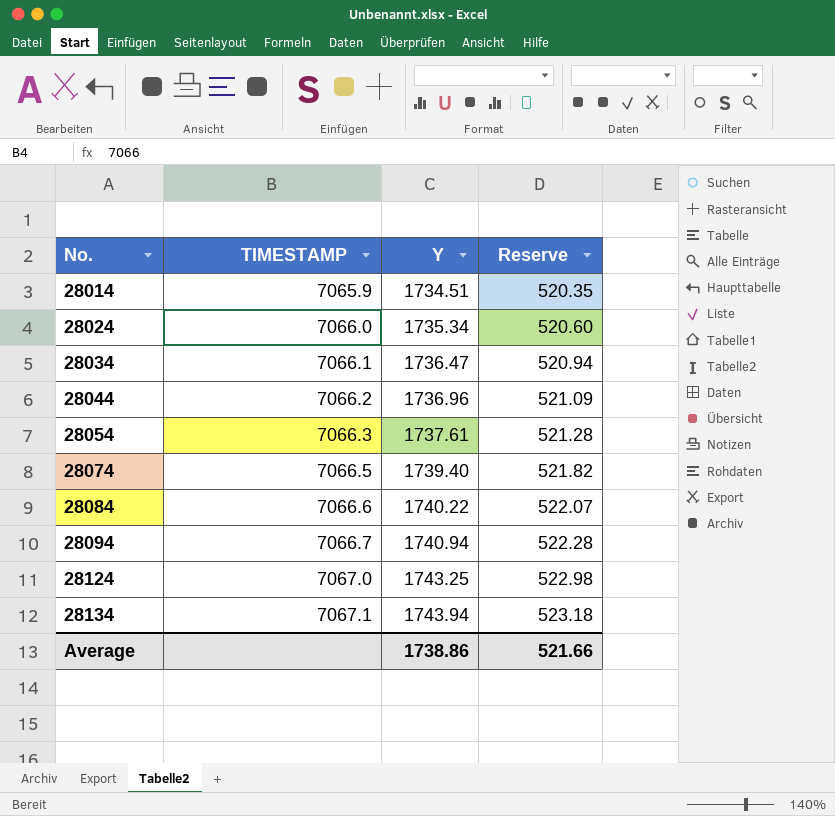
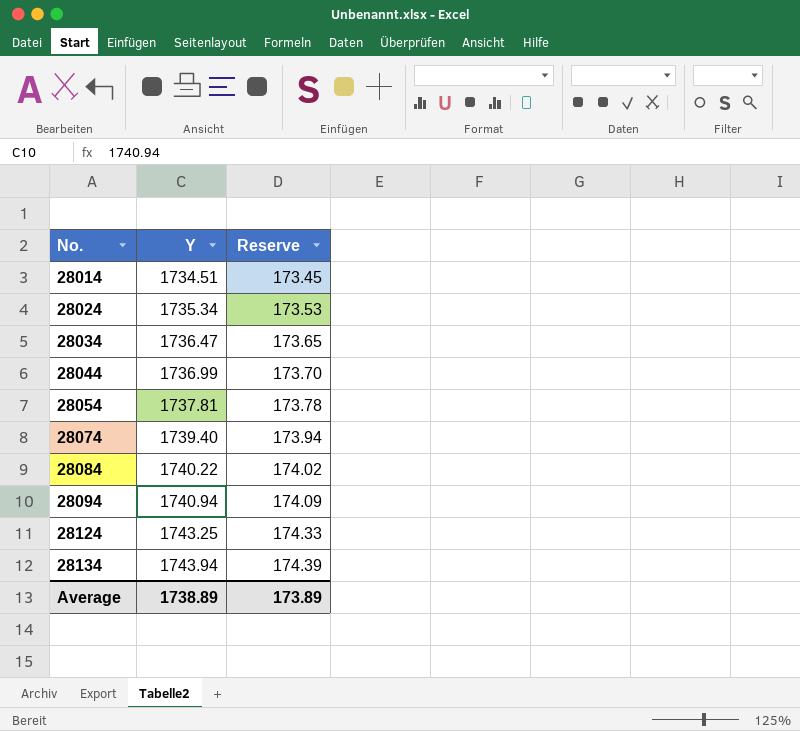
column TIMESTAMP | position: 2 -> none
column Reserve | formula: [Y] * 0.3 -> [Y] * 0.1
28044 | Y: 1736.96 -> 1736.99
28054 | Y: 1737.61 -> 1737.81
Average | Y: 1738.86 -> 1738.89
Average | Reserve: 521.66 -> 173.89

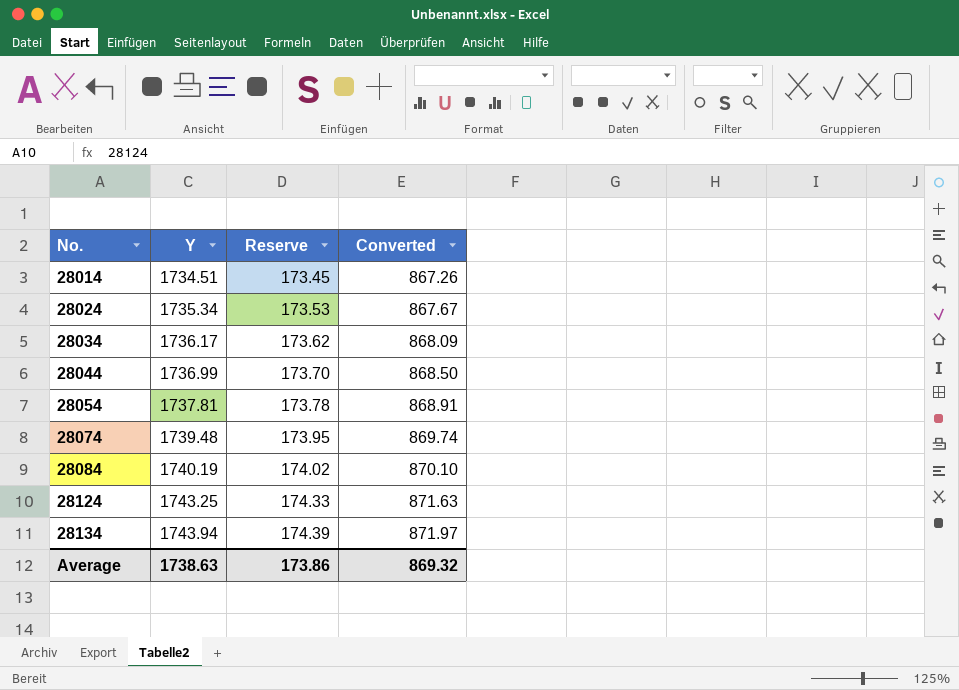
column Converted | formula: none -> [Y] * 0.5
row 28094: 1740.94 | 174.09 -> none
28034 | Y: 1736.47 -> 1736.17
28034 | Reserve: 173.65 -> 173.62
28074 | Y: 1739.40 -> 1739.48
28074 | Reserve: 173.94 -> 173.95
28084 | Y: 1740.22 -> 1740.19
Average | Y: 1738.89 -> 1738.63
Average | Reserve: 173.89 -> 173.86

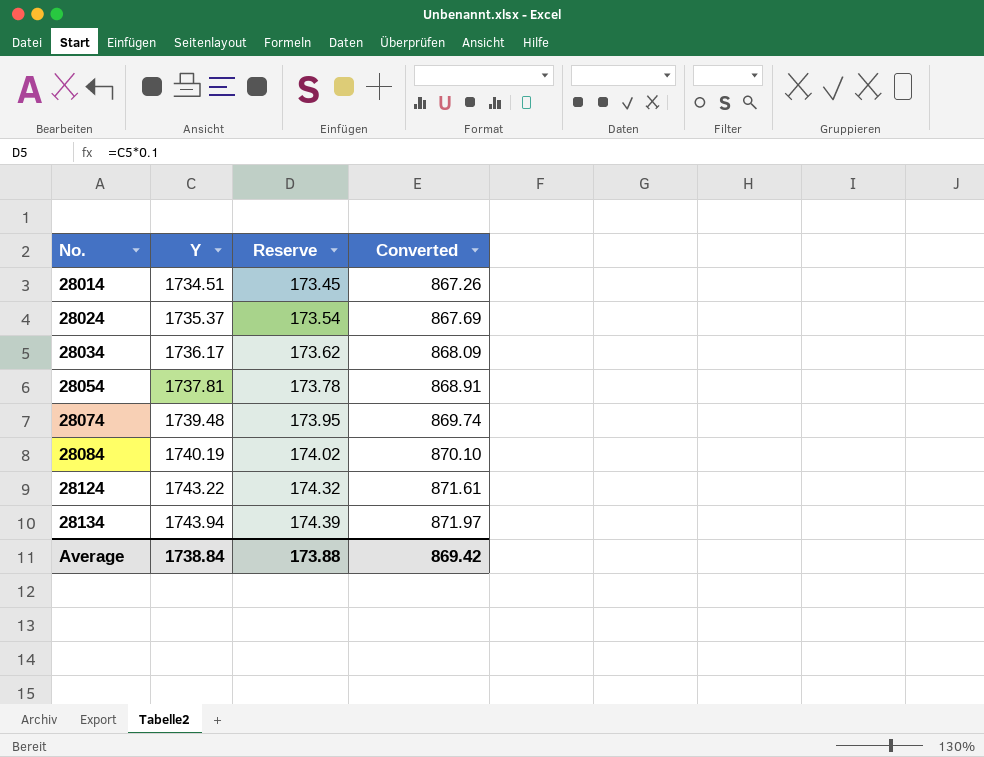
row 28044: 1736.99 | 173.70 | 868.50 -> none
28024 | Y: 1735.34 -> 1735.37
28024 | Reserve: 173.53 -> 173.54
28024 | Converted: 867.67 -> 867.69
28124 | Y: 1743.25 -> 1743.22
28124 | Reserve: 174.33 -> 174.32
28124 | Converted: 871.63 -> 871.61
Average | Y: 1738.63 -> 1738.84
Average | Reserve: 173.86 -> 173.88
Average | Converted: 869.32 -> 869.42

